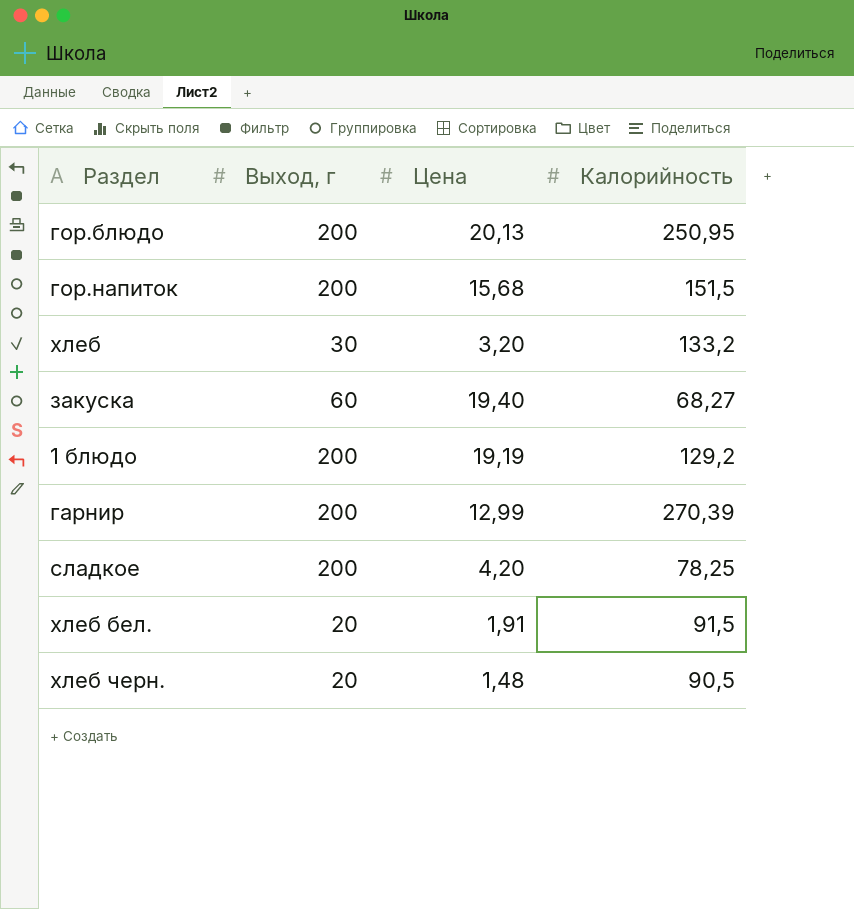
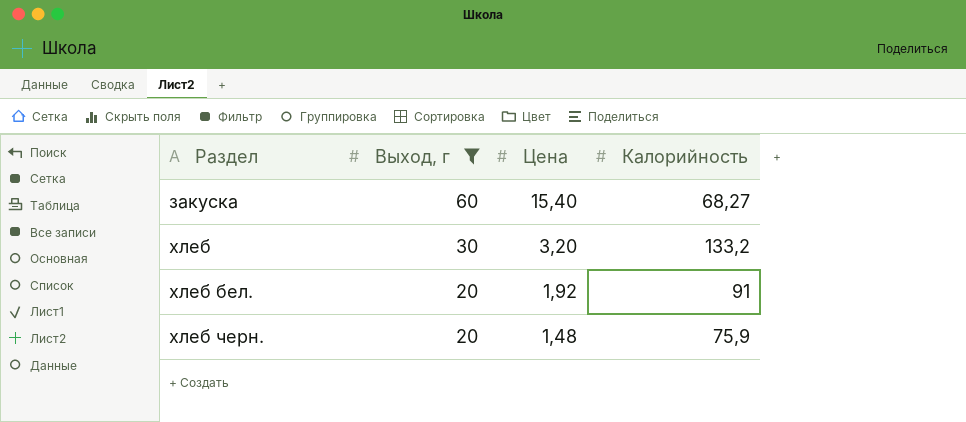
filter: none -> Выход, г != 200
row order: none -> Раздел ascending
закуска | Цена: 19,40 -> 15,40
хлеб бел. | Цена: 1,91 -> 1,92
хлеб бел. | Калорийность: 91,5 -> 91
хлеб черн. | Калорийность: 90,5 -> 75,9

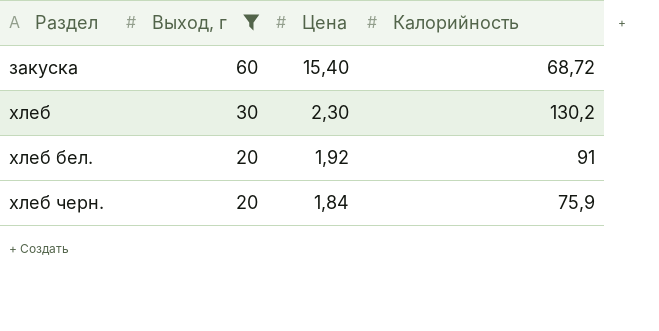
закуска | Калорийность: 68,27 -> 68,72
хлеб | Цена: 3,20 -> 2,30
хлеб | Калорийность: 133,2 -> 130,2
хлеб черн. | Цена: 1,48 -> 1,84

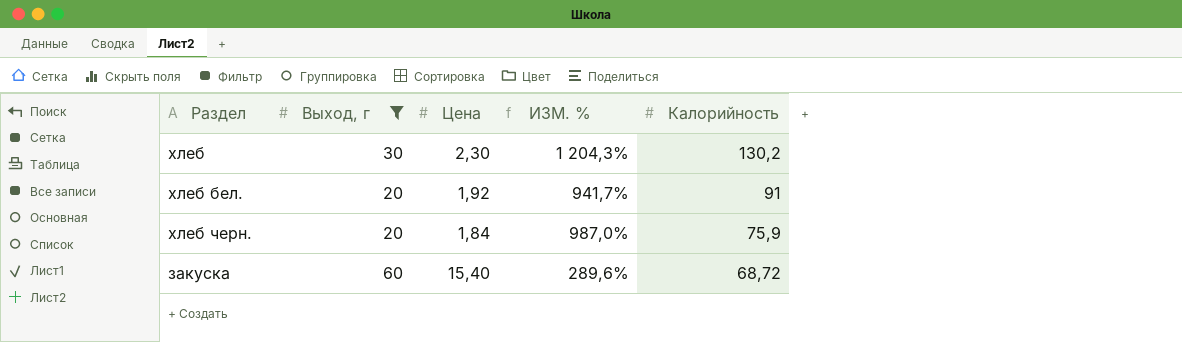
row order: Раздел ascending -> Калорийность descending
column ИЗМ. % | formula: none -> ([Выход, г] - [Цена]) / [Цена]

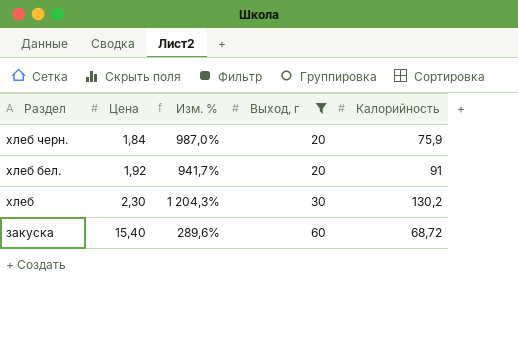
row order: Калорийность descending -> Раздел descending
column name: ИЗМ. % -> Изм. %
column Выход, г | position: 2 -> 4

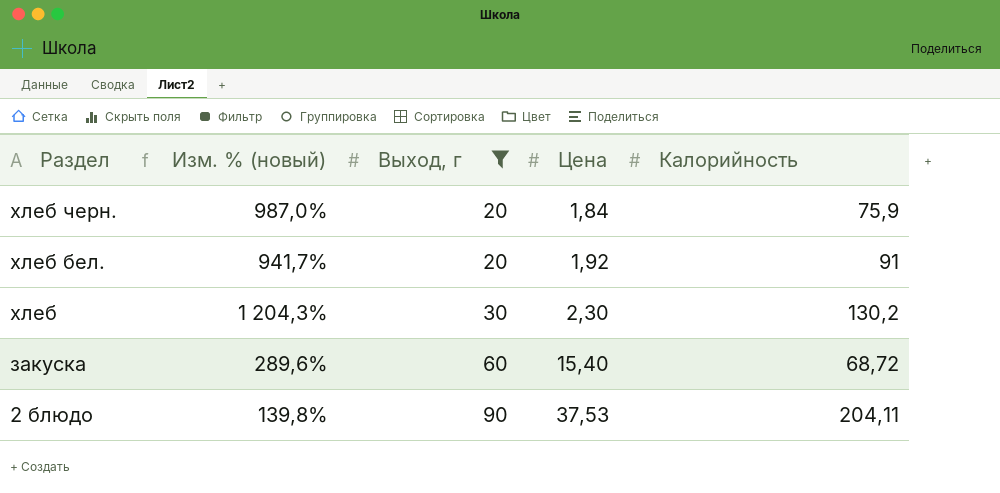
column name: Изм. % -> Изм. % (новый)
column Цена | position: 2 -> 4
row 2 блюдо: none -> 139,8% | 90 | 37,53 | 204,11

